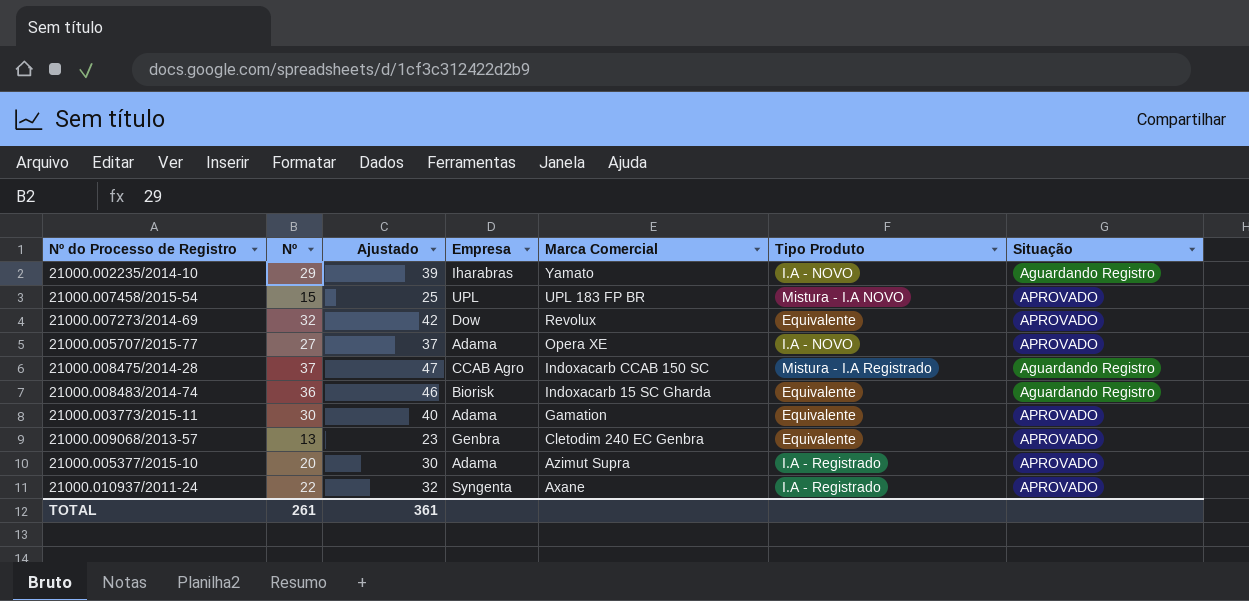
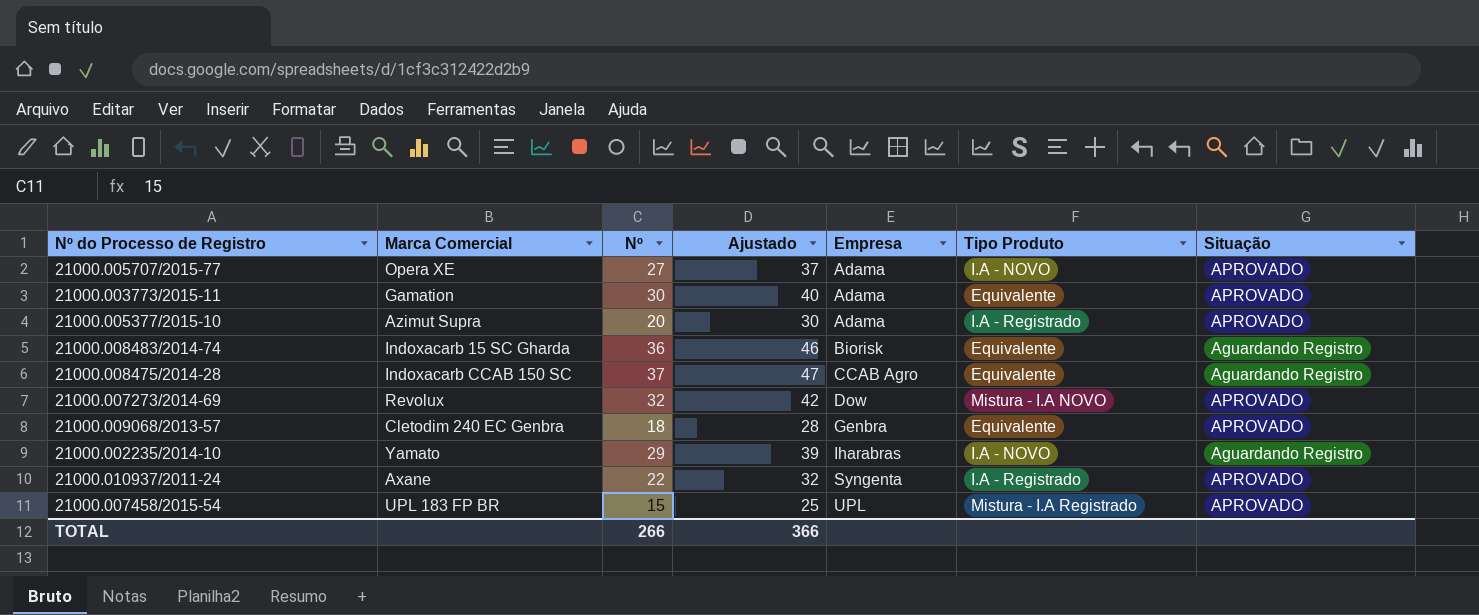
row order: Marca Comercial descending -> Empresa ascending
column Marca Comercial | position: 5 -> 2
21000.008475/2014-28 | Tipo Produto: Mistura - I.A Registrado -> Equivalente
21000.007273/2014-69 | Tipo Produto: Equivalente -> Mistura - I.A NOVO
21000.009068/2013-57 | Nº: 13 -> 18
21000.009068/2013-57 | Ajustado: 23 -> 28
21000.007458/2015-54 | Tipo Produto: Mistura - I.A NOVO -> Mistura - I.A Registrado
TOTAL | Nº: 261 -> 266
TOTAL | Ajustado: 361 -> 366

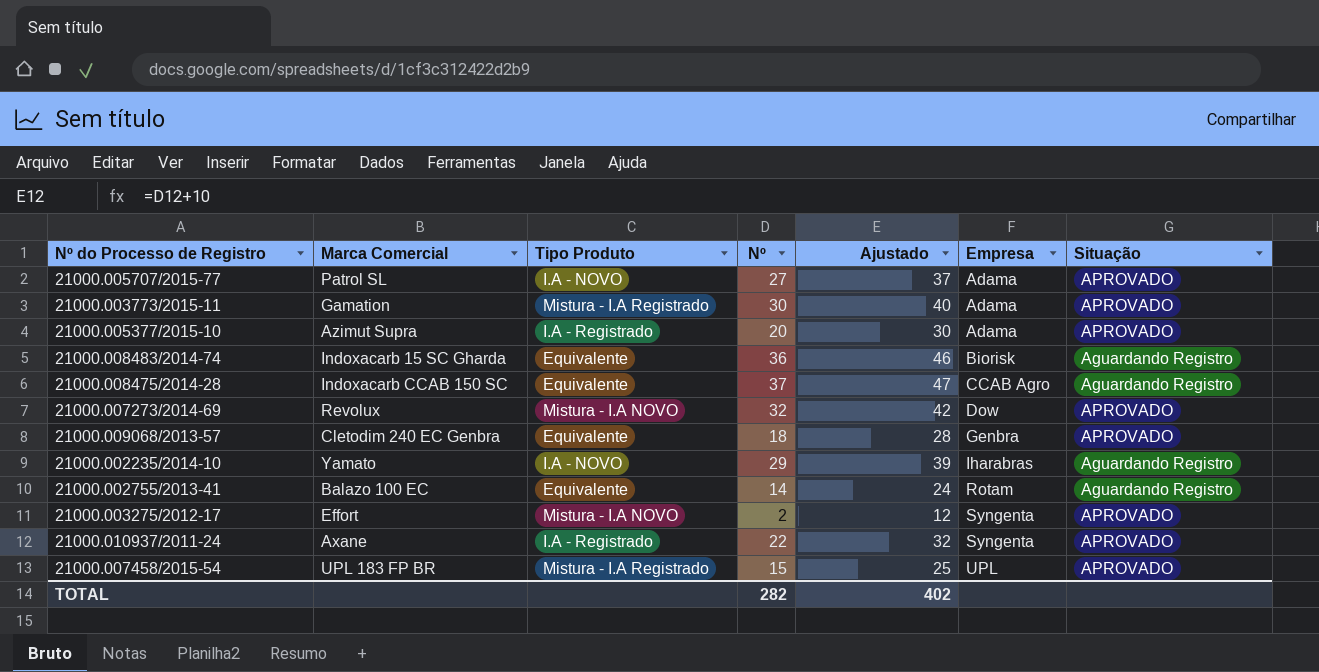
column Tipo Produto | position: 6 -> 3
21000.005707/2015-77 | Marca Comercial: Opera XE -> Patrol SL
21000.003773/2015-11 | Tipo Produto: Equivalente -> Mistura - I.A Registrado
row 21000.002755/2013-41: none -> Balazo 100 EC | Equivalente | 14 | 24 | Rotam | Aguardando Registro
row 21000.003275/2012-17: none -> Effort | Mistura - I.A NOVO | 2 | 12 | Syngenta | APROVADO
TOTAL | Nº: 266 -> 282
TOTAL | Ajustado: 366 -> 402

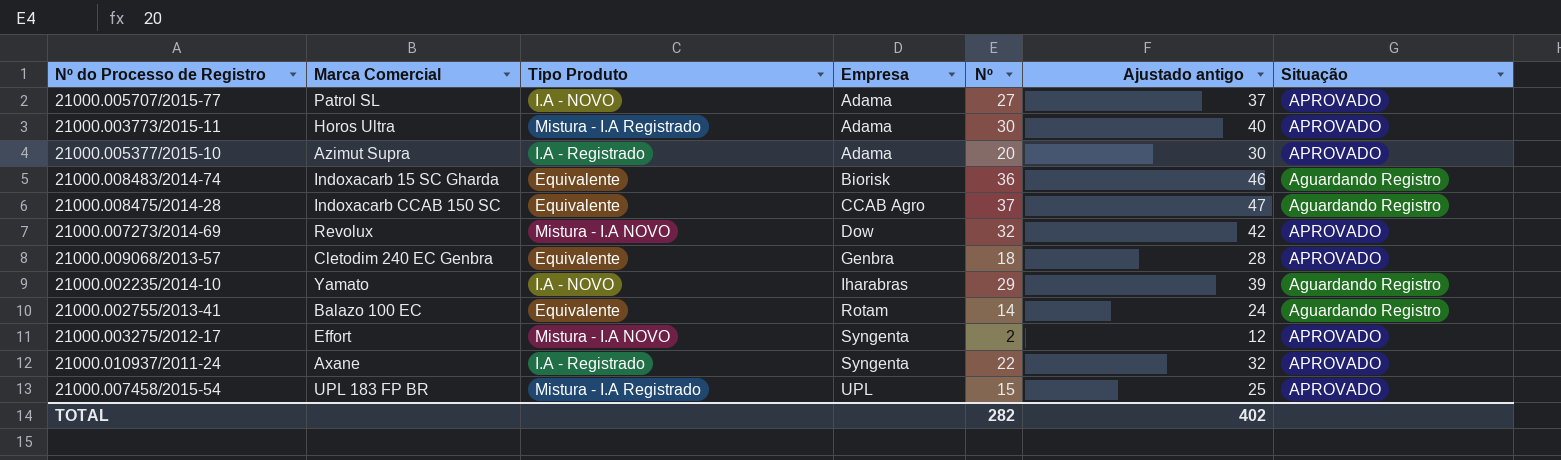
column Empresa | position: 6 -> 4
column name: Ajustado -> Ajustado antigo
21000.003773/2015-11 | Marca Comercial: Gamation -> Horos Ultra

